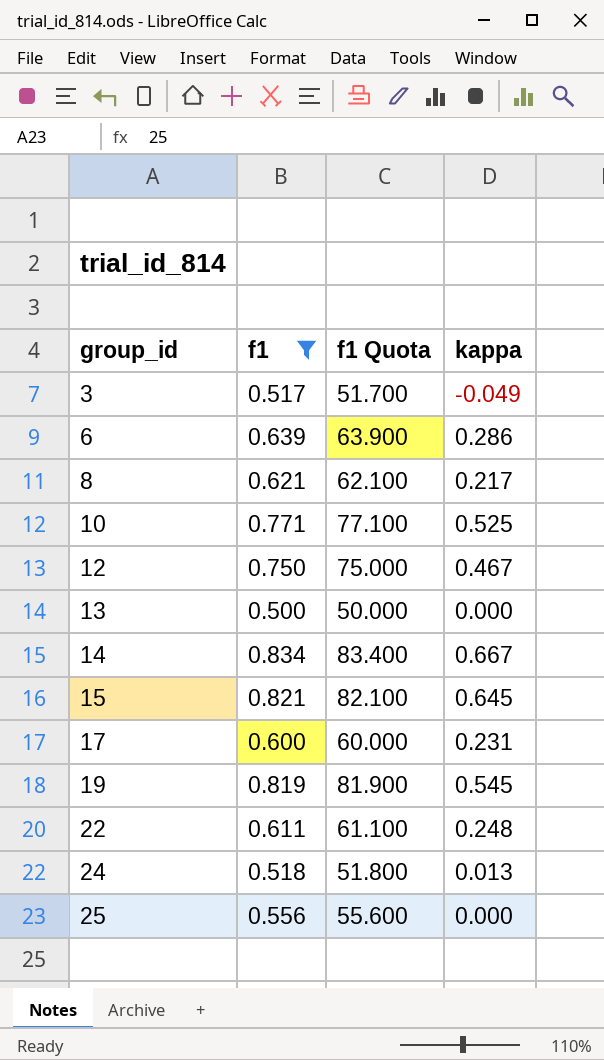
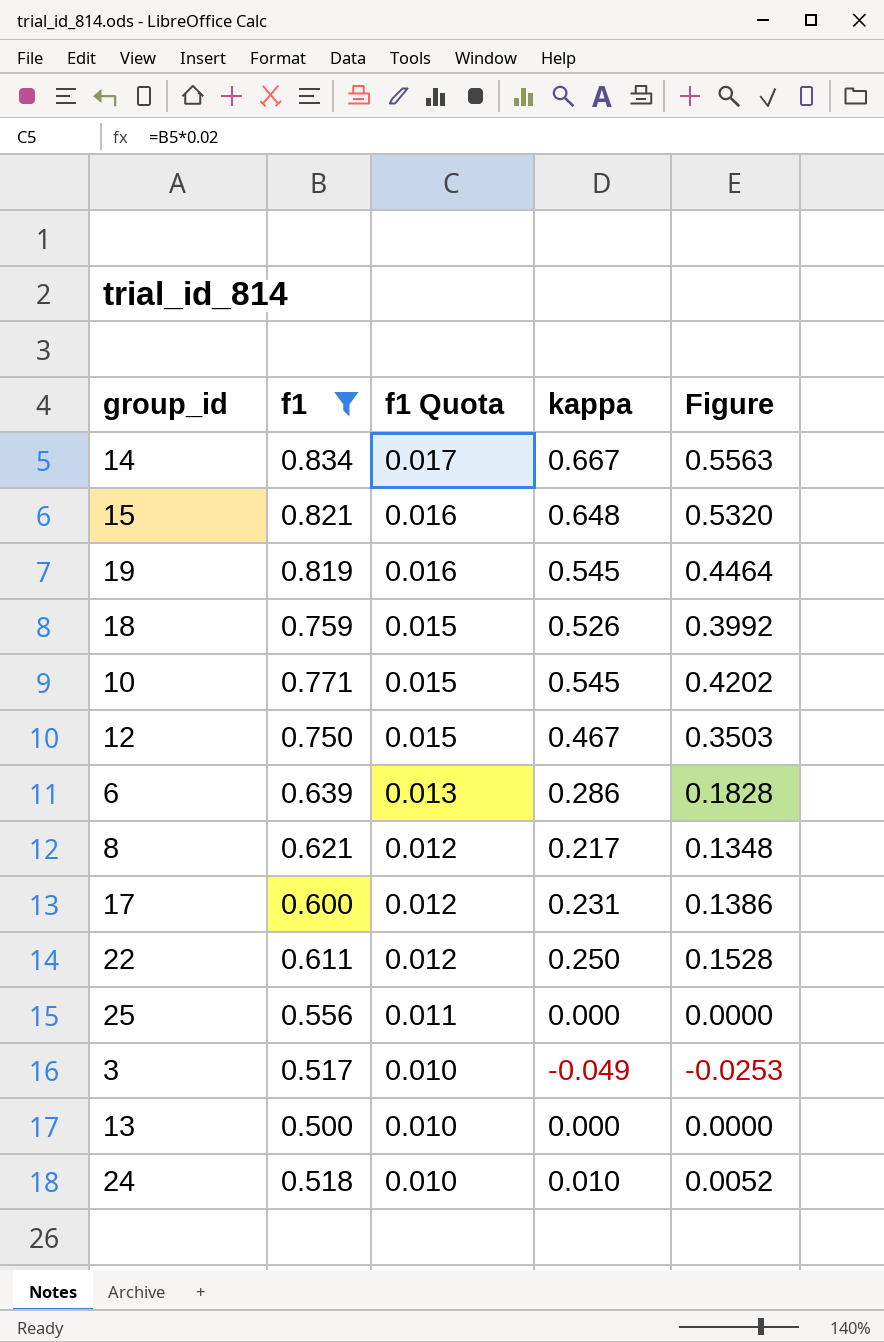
row order: group_id ascending -> f1 Quota descending
column f1 Quota | formula: [f1] * 100 -> [f1] * 0.02
column Figure | formula: none -> [f1] * [kappa]
15 | kappa: 0.645 -> 0.648
row 18: none -> 0.759 | 0.015 | 0.526 | 0.3992
10 | kappa: 0.525 -> 0.545
22 | kappa: 0.248 -> 0.250
24 | kappa: 0.013 -> 0.010

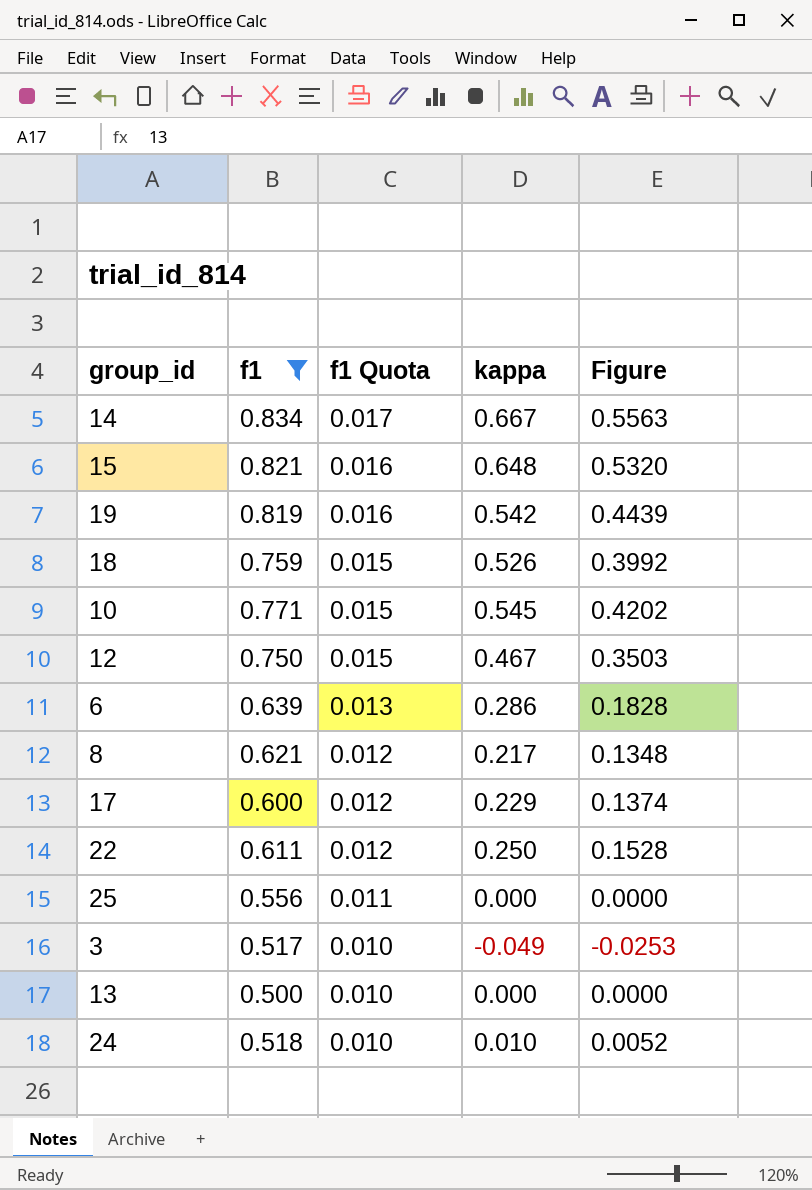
19 | kappa: 0.545 -> 0.542
19 | Figure: 0.4464 -> 0.4439
17 | kappa: 0.231 -> 0.229
17 | Figure: 0.1386 -> 0.1374

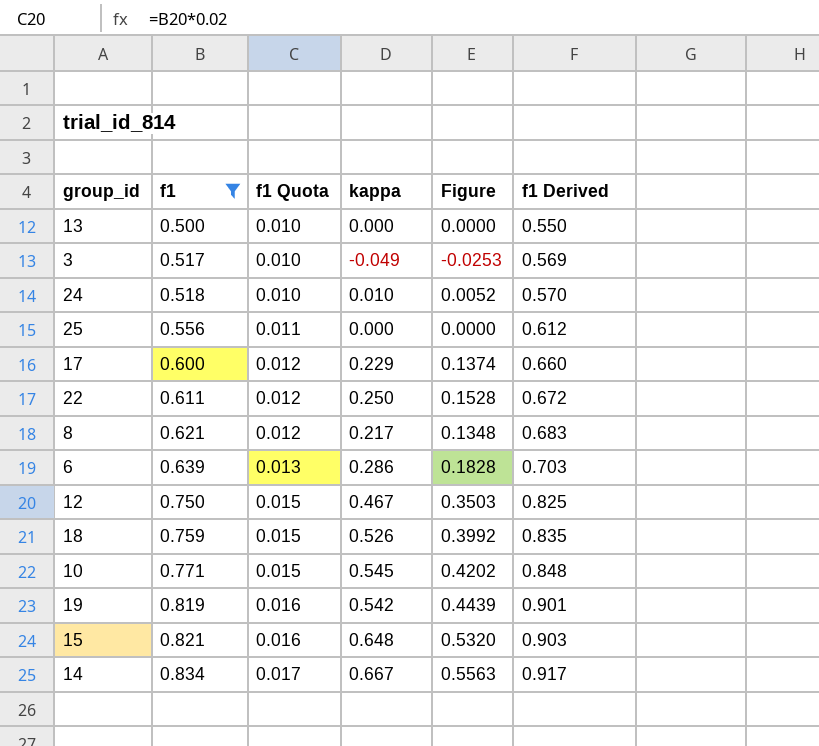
row order: f1 Quota descending -> f1 ascending
column f1 Derived | formula: none -> [f1] * 1.1

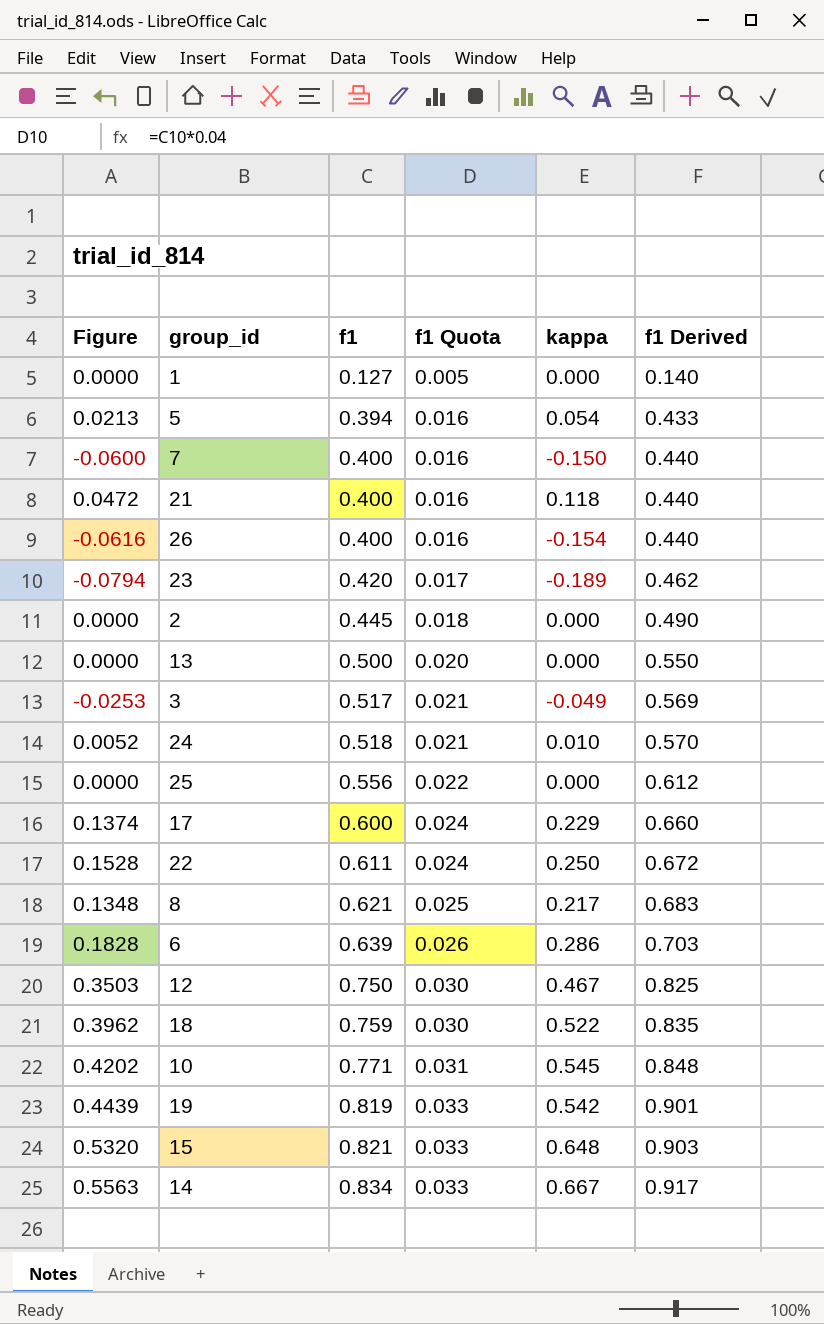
filter: f1 >= 0.500 -> none
column Figure | position: 5 -> 1
column f1 Quota | formula: [f1] * 0.02 -> [f1] * 0.04
18 | Figure: 0.3992 -> 0.3962
18 | kappa: 0.526 -> 0.522

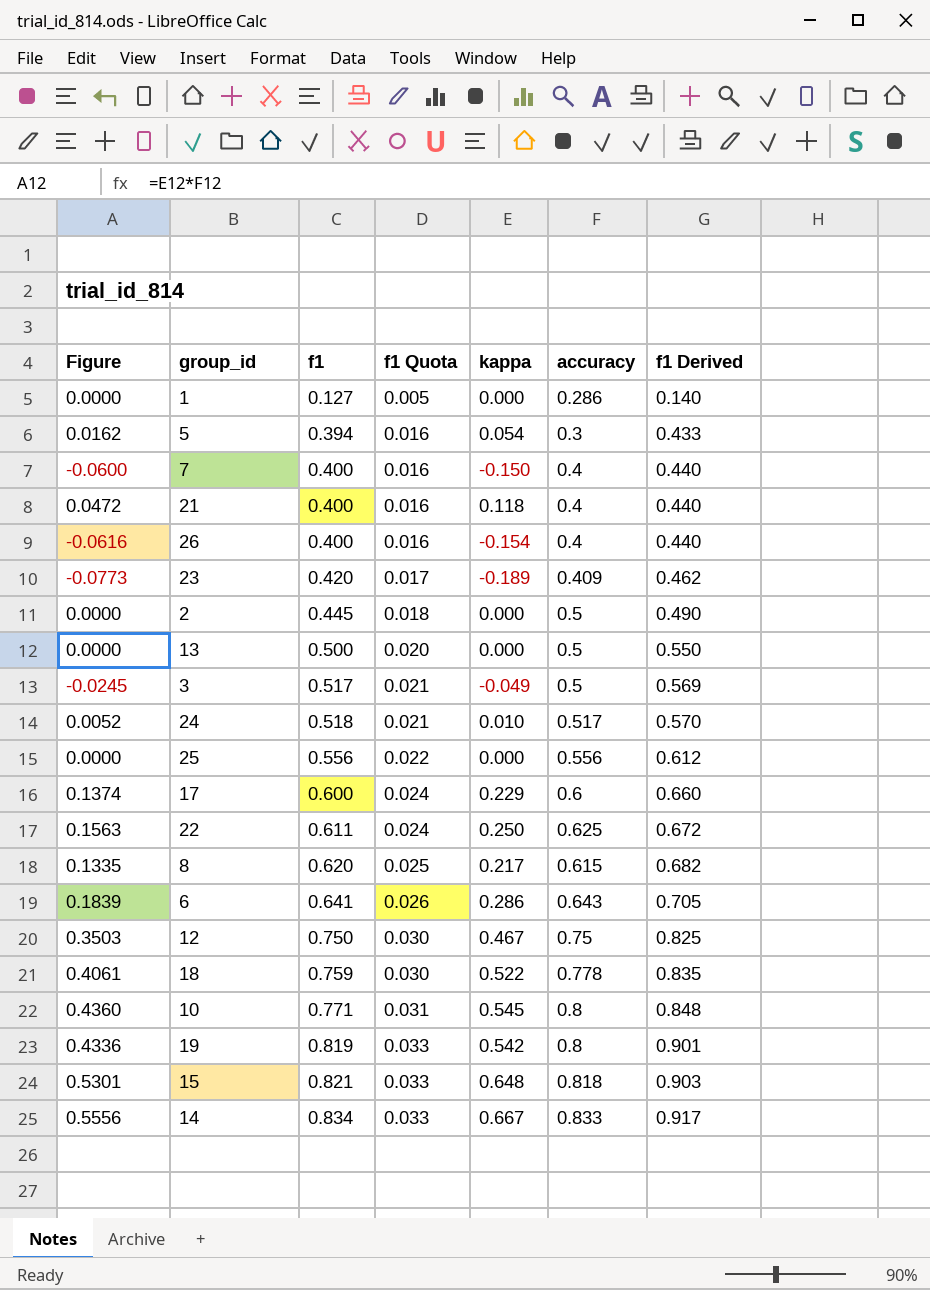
column Figure | formula: [f1] * [kappa] -> [kappa] * [accuracy]
column accuracy | position: none -> 6
8 | f1: 0.621 -> 0.620
8 | f1 Derived: 0.683 -> 0.682
6 | f1: 0.639 -> 0.641
6 | f1 Derived: 0.703 -> 0.705

